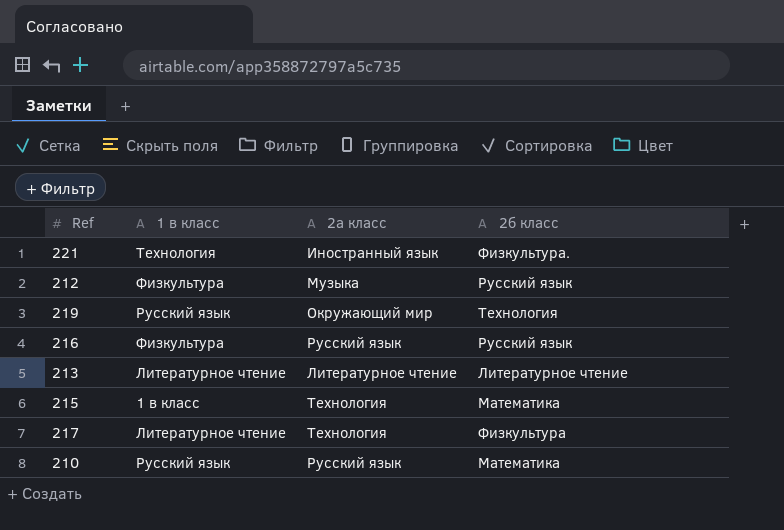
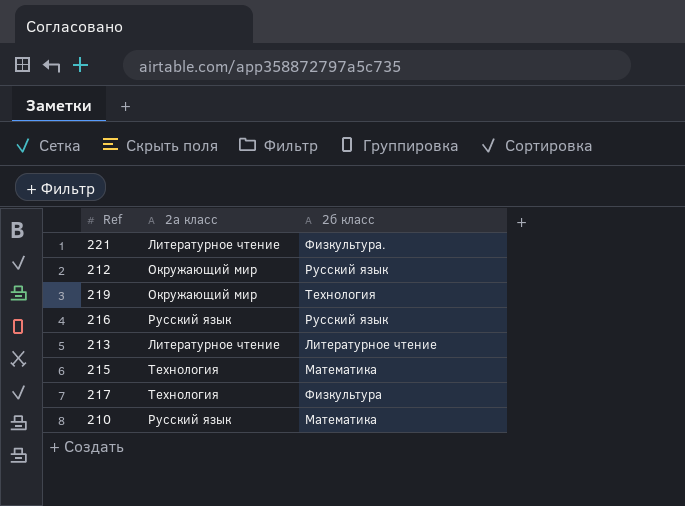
column 1 в класс | position: 2 -> none
221 | 2а класс: Иностранный язык -> Литературное чтение
212 | 2а класс: Музыка -> Окружающий мир

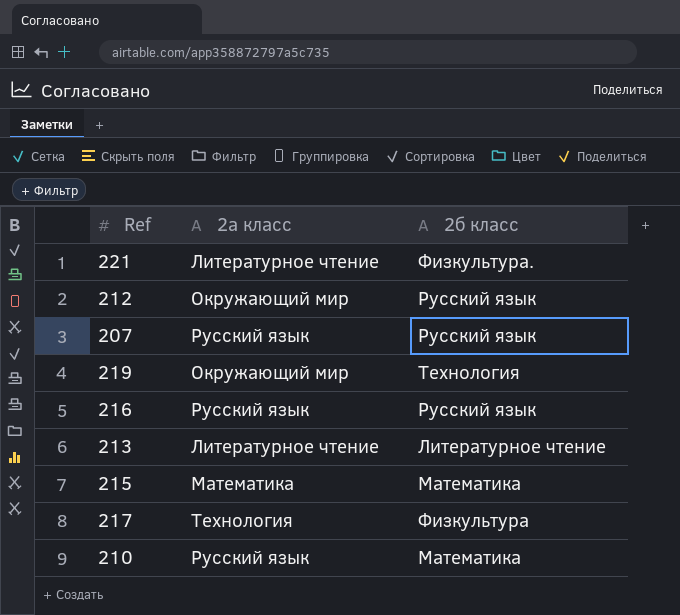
row 207: none -> Русский язык | Русский язык
215 | 2а класс: Технология -> Математика

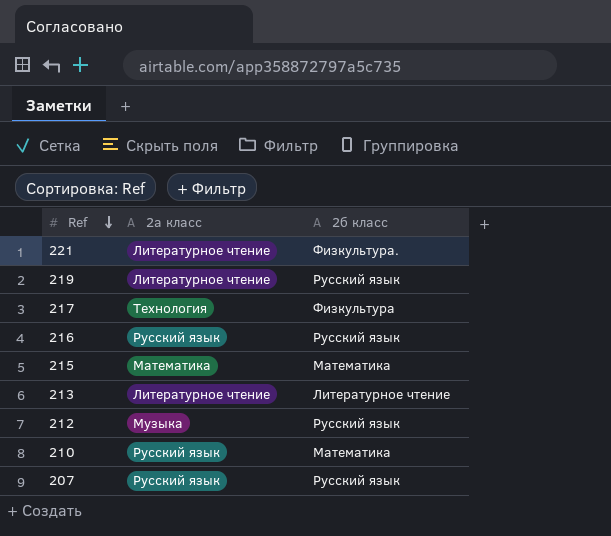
row order: none -> Ref descending
219 | 2а класс: Окружающий мир -> Литературное чтение
219 | 2б класс: Технология -> Русский язык
212 | 2а класс: Окружающий мир -> Музыка

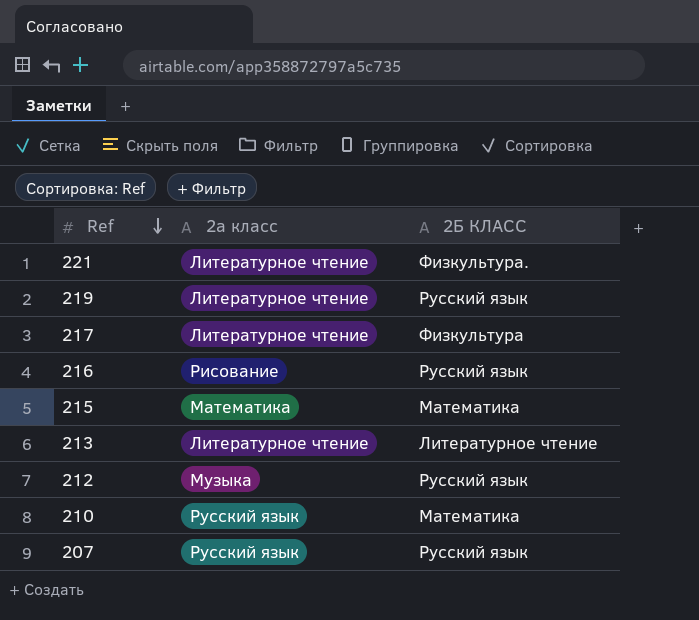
column name: 2б класс -> 2Б КЛАСС
217 | 2а класс: Технология -> Литературное чтение
216 | 2а класс: Русский язык -> Рисование

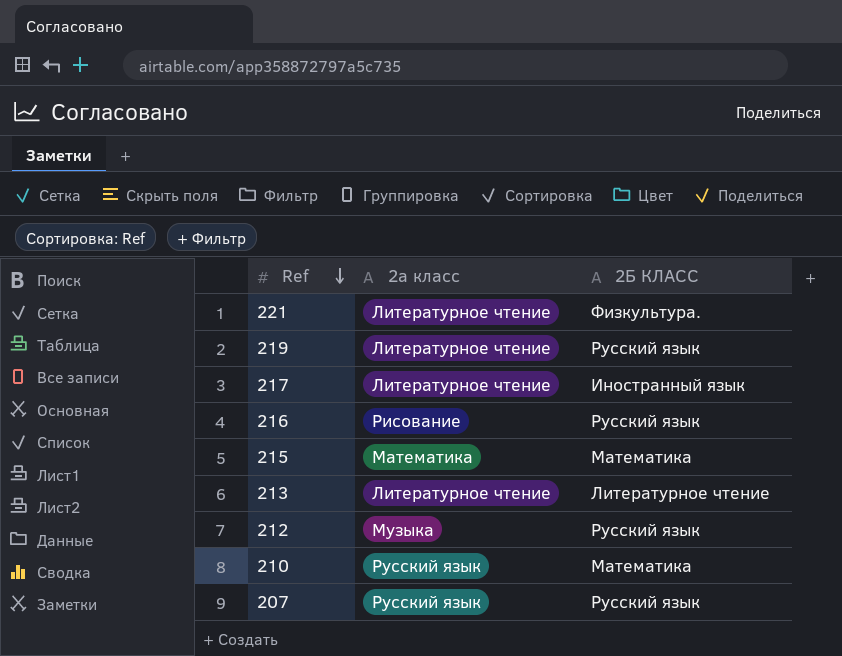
217 | 2Б КЛАСС: Физкультура -> Иностранный язык

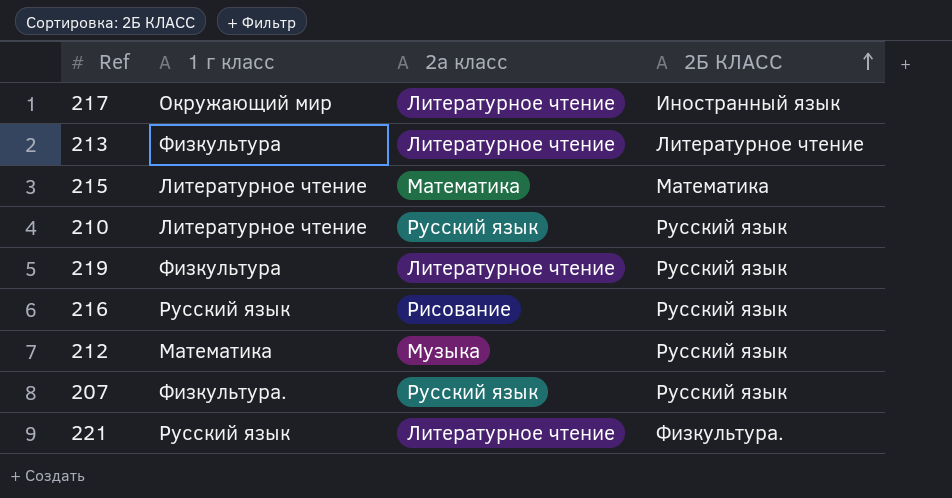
row order: Ref descending -> 2Б КЛАСС ascending
column 1 г класс | position: none -> 2
210 | 2Б КЛАСС: Математика -> Русский язык

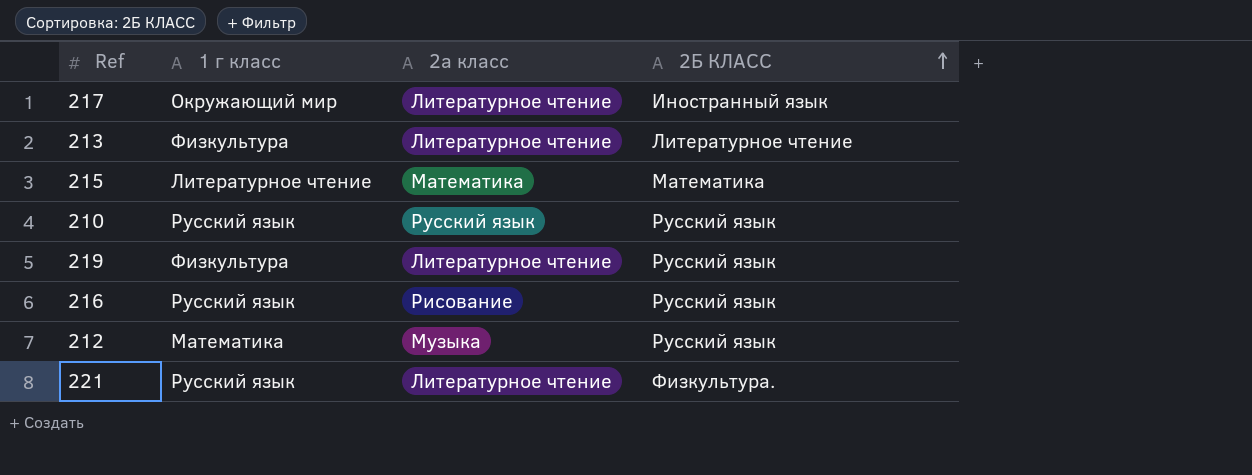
row 207: Физкультура. | Русский язык | Русский язык -> none
210 | 1 г класс: Литературное чтение -> Русский язык

